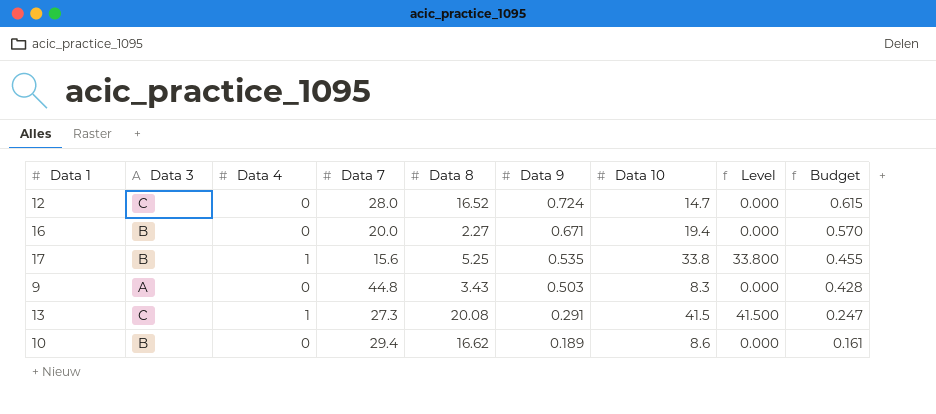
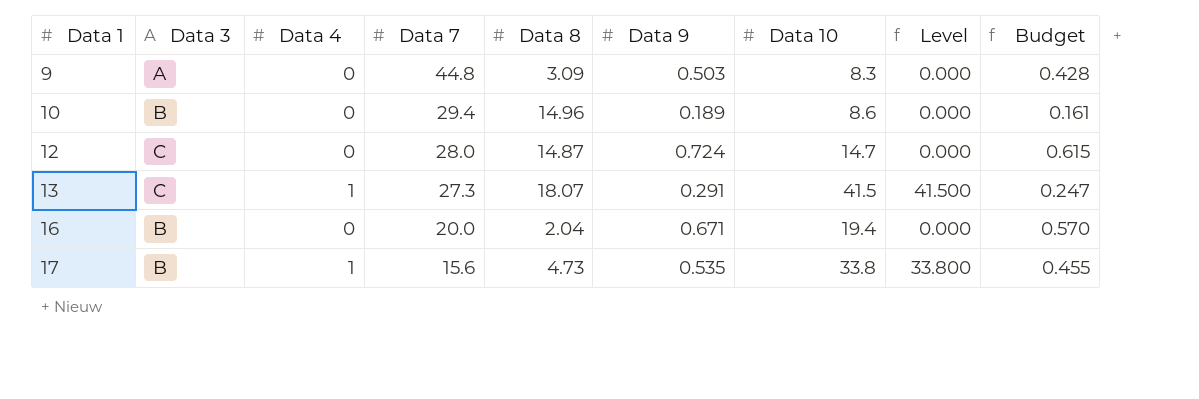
row order: Data 9 descending -> Data 1 ascending
9 | Data 8: 3.43 -> 3.09
10 | Data 8: 16.62 -> 14.96
12 | Data 8: 16.52 -> 14.87
13 | Data 8: 20.08 -> 18.07
16 | Data 8: 2.27 -> 2.04
17 | Data 8: 5.25 -> 4.73

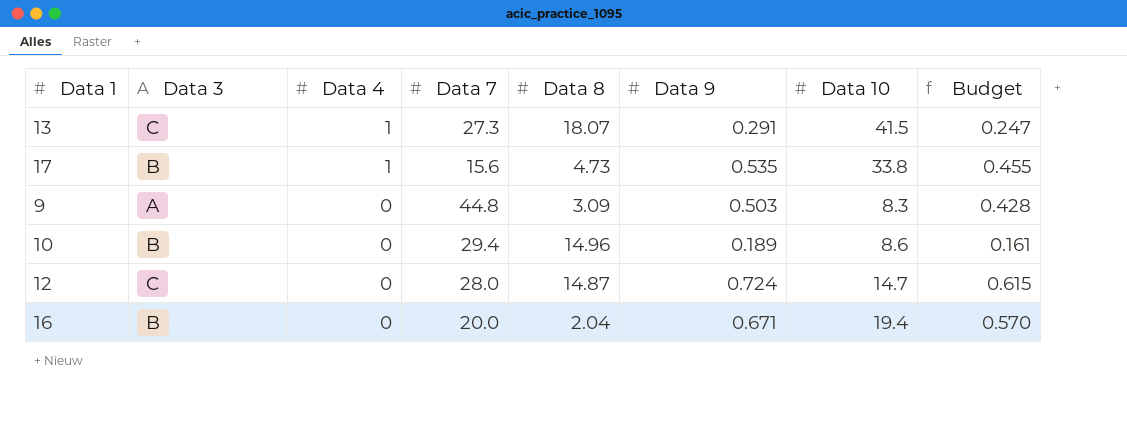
row order: Data 1 ascending -> Data 4 descending
column Level | formula: [Data 4] * [Data 10] -> none

